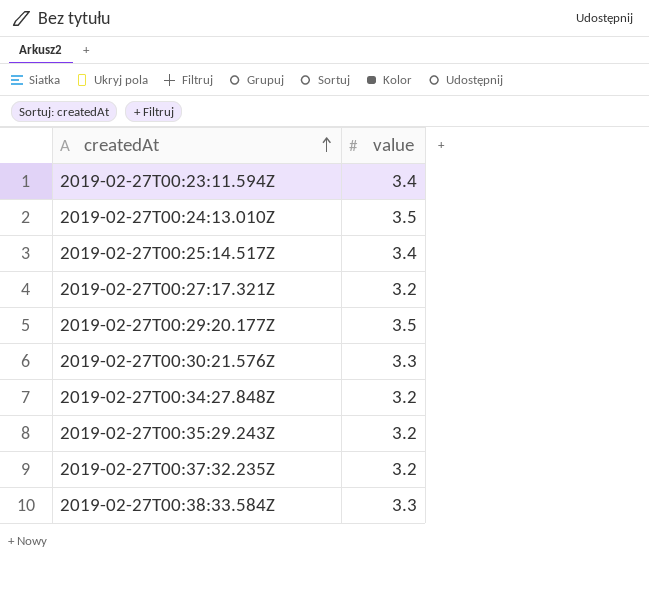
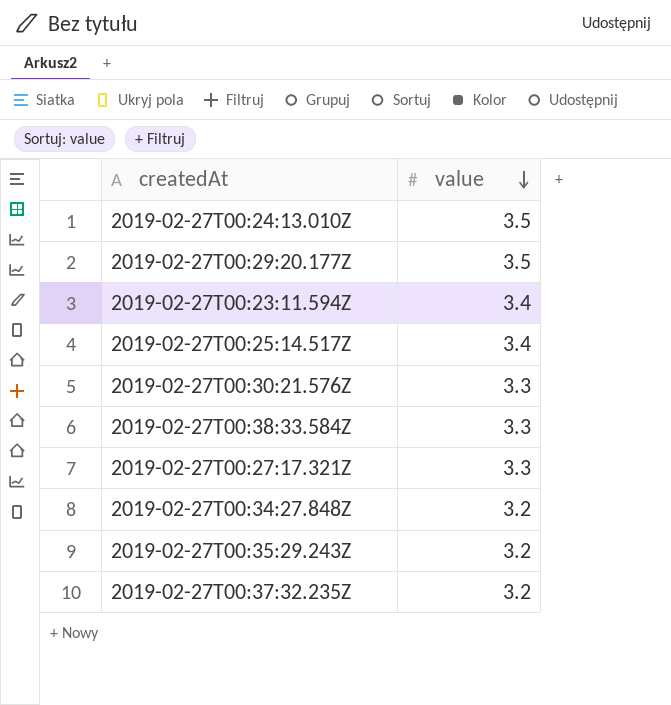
row order: createdAt ascending -> value descending
2019-02-27T00:27:17.321Z | value: 3.2 -> 3.3

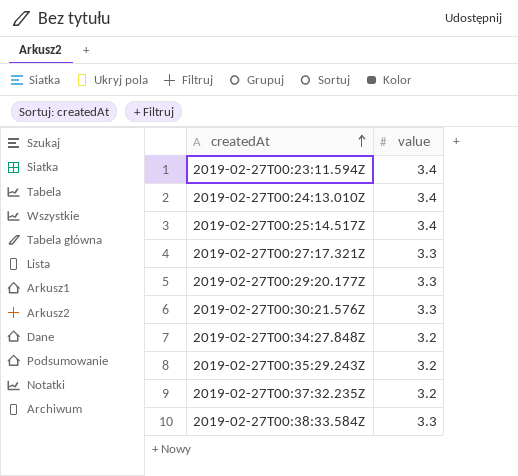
row order: value descending -> createdAt ascending
2019-02-27T00:24:13.010Z | value: 3.5 -> 3.4
2019-02-27T00:29:20.177Z | value: 3.5 -> 3.3

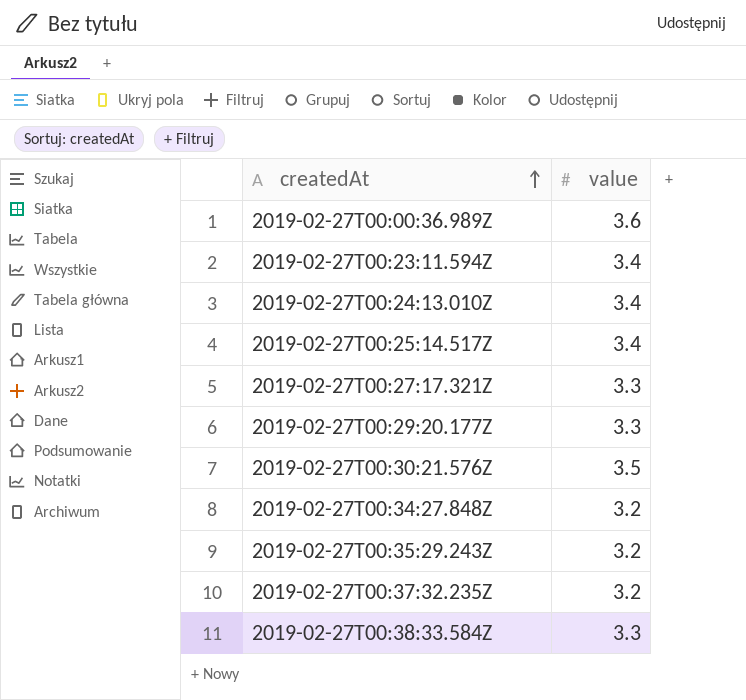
row 2019-02-27T00:00:36.989Z: none -> 3.6
2019-02-27T00:30:21.576Z | value: 3.3 -> 3.5

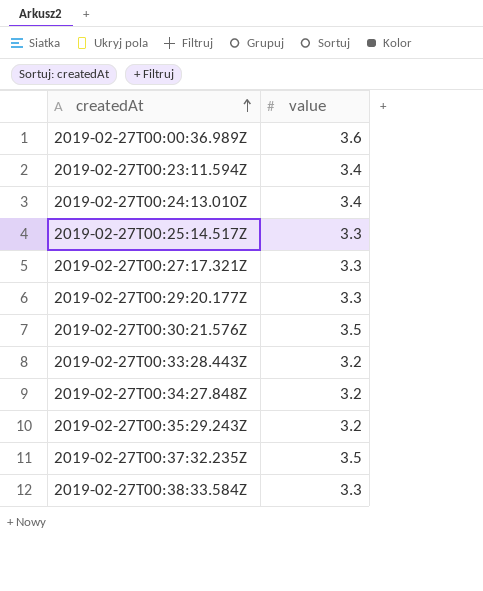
2019-02-27T00:25:14.517Z | value: 3.4 -> 3.3
row 2019-02-27T00:33:28.443Z: none -> 3.2
2019-02-27T00:37:32.235Z | value: 3.2 -> 3.5

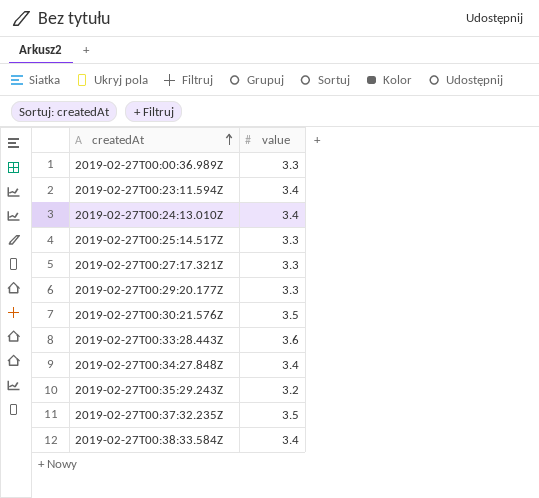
2019-02-27T00:00:36.989Z | value: 3.6 -> 3.3
2019-02-27T00:33:28.443Z | value: 3.2 -> 3.6
2019-02-27T00:34:27.848Z | value: 3.2 -> 3.4
2019-02-27T00:38:33.584Z | value: 3.3 -> 3.4

